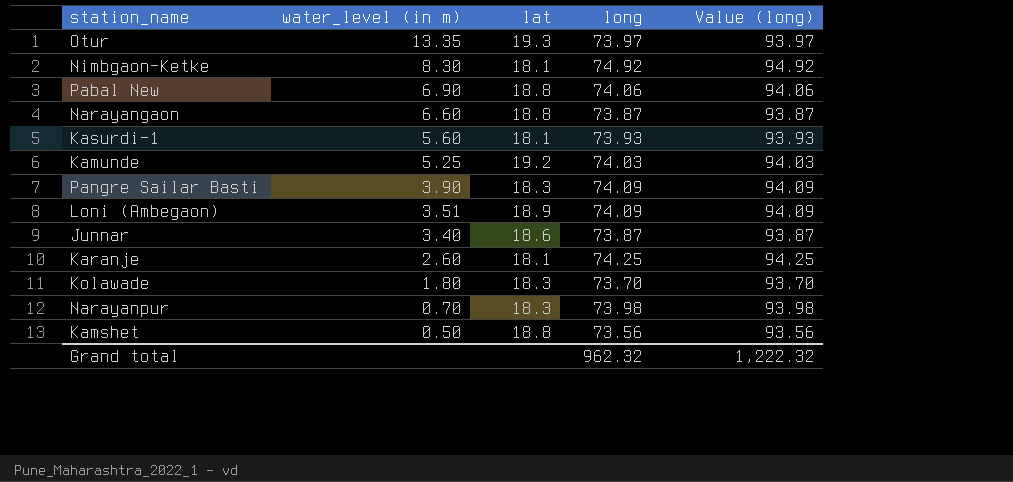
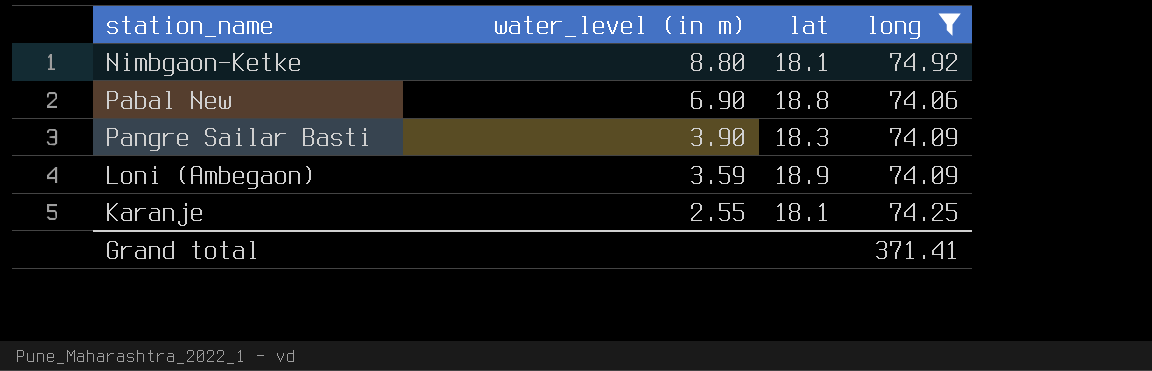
filter: none -> long >= 74.06
column Value (long) | formula: [long] + 20 -> none
Nimbgaon-Ketke | water_level (in m): 8.30 -> 8.80
Loni (Ambegaon) | water_level (in m): 3.51 -> 3.59
Karanje | water_level (in m): 2.60 -> 2.55
Grand total | long: 962.32 -> 371.41

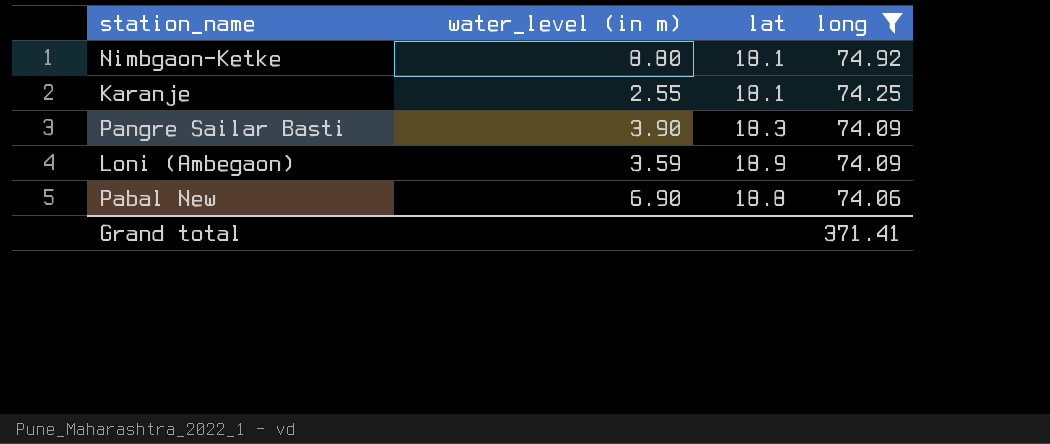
row order: water_level (in m) descending -> long descending

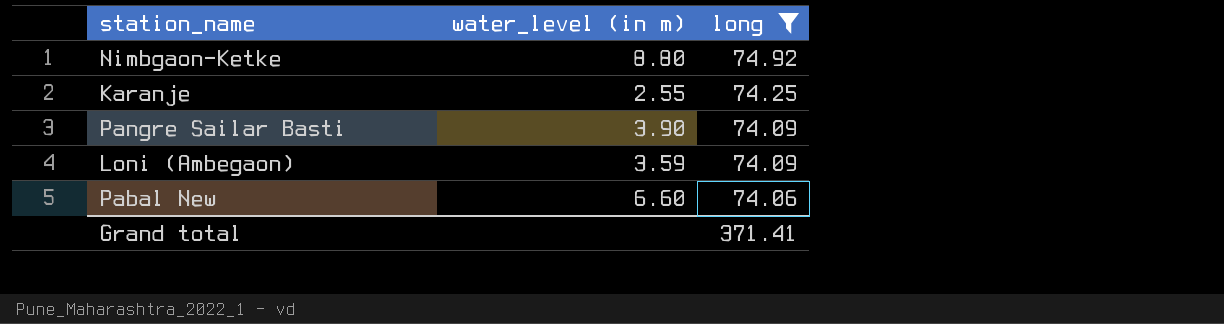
column lat | position: 3 -> none
Pabal New | water_level (in m): 6.90 -> 6.60

